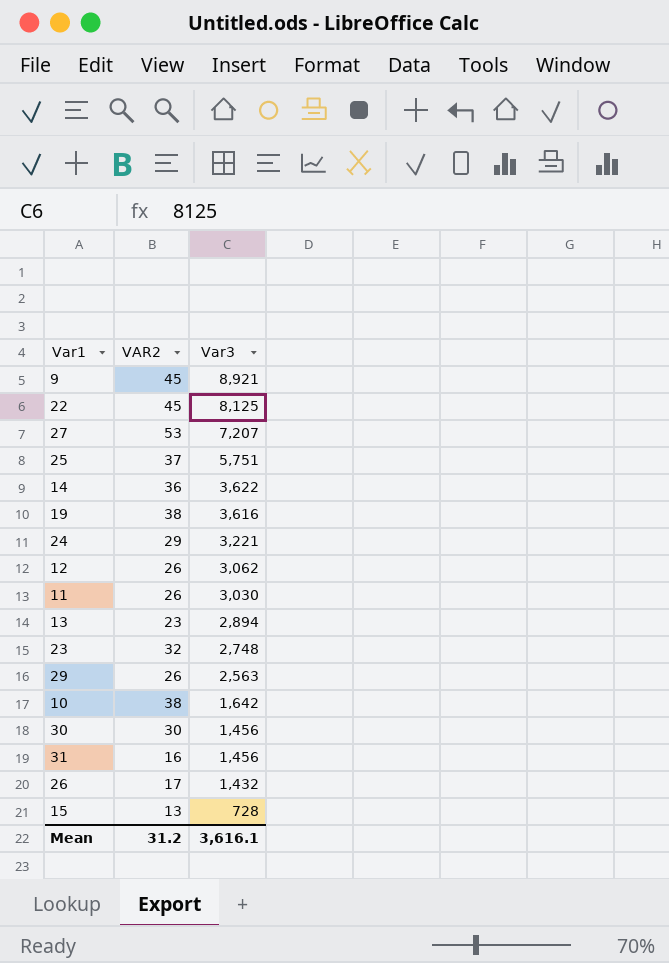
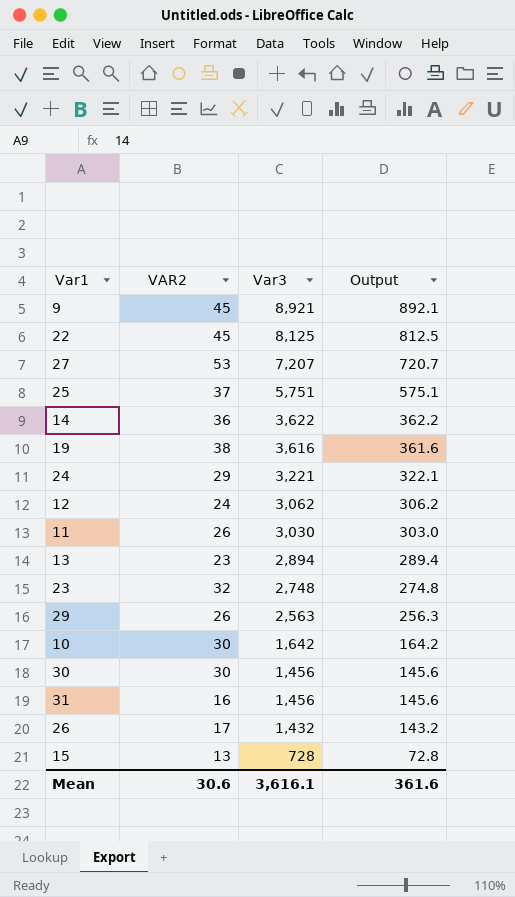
column Output | formula: none -> [Var3] * 0.1
12 | VAR2: 26 -> 24
10 | VAR2: 38 -> 30
Mean | VAR2: 31.2 -> 30.6

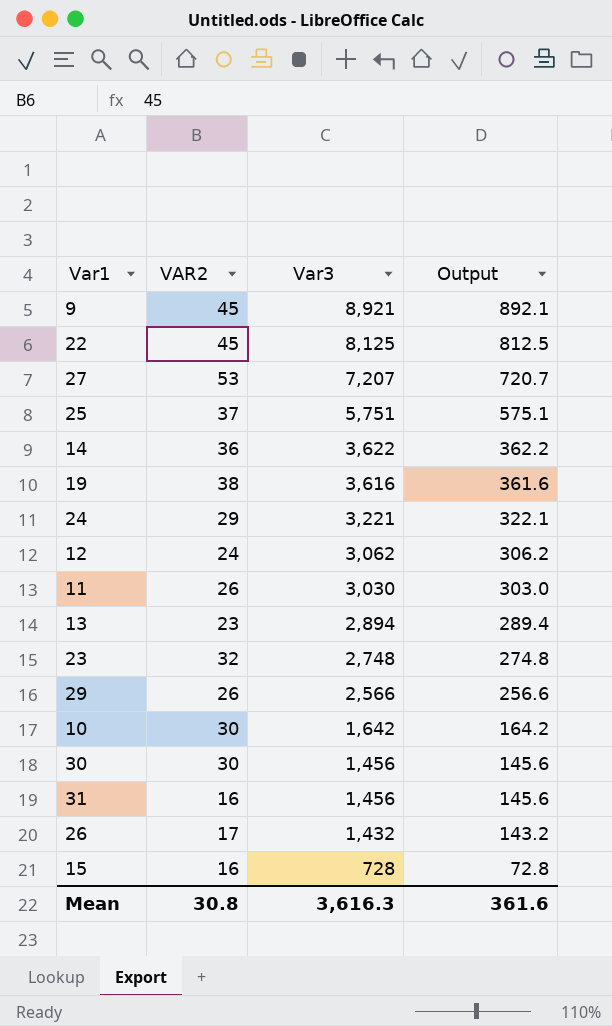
29 | Var3: 2,563 -> 2,566
29 | Output: 256.3 -> 256.6
15 | VAR2: 13 -> 16
Mean | VAR2: 30.6 -> 30.8
Mean | Var3: 3,616.1 -> 3,616.3

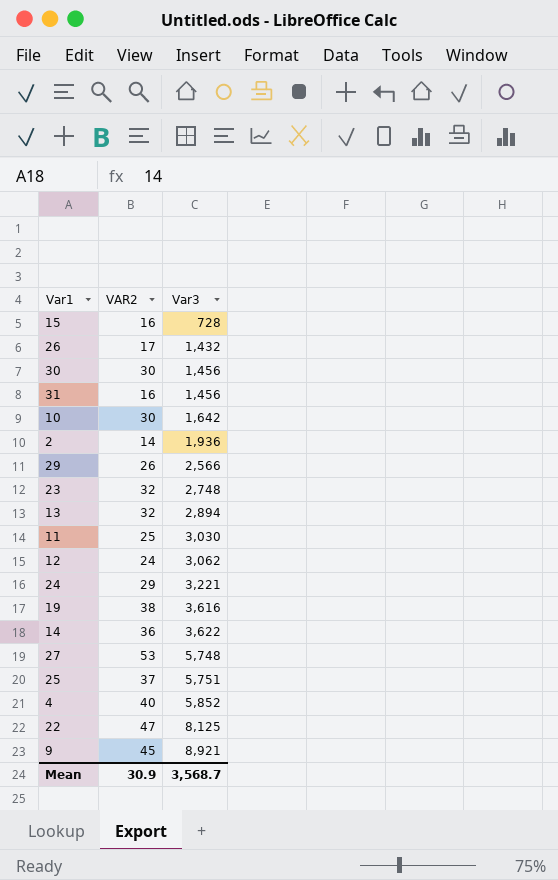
row order: Var3 descending -> Var3 ascending
column Output | formula: [Var3] * 0.1 -> none
row 2: none -> 14 | 1,936
13 | VAR2: 23 -> 32
11 | VAR2: 26 -> 25
27 | Var3: 7,207 -> 5,748
row 4: none -> 40 | 5,852
22 | VAR2: 45 -> 47
Mean | VAR2: 30.8 -> 30.9
Mean | Var3: 3,616.3 -> 3,568.7

